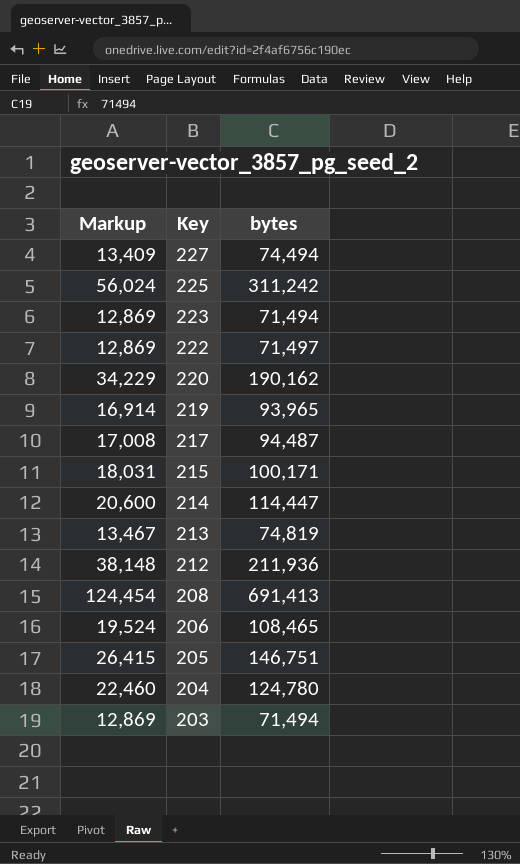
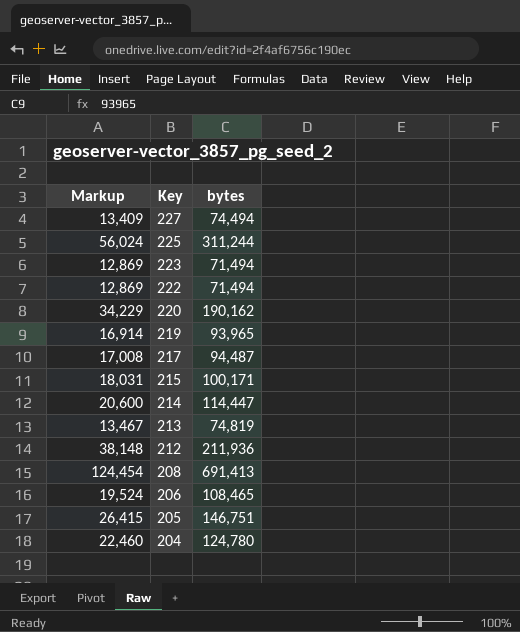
row 203: 12,869 | 71,494 -> none
225 | bytes: 311,242 -> 311,244
222 | bytes: 71,497 -> 71,494

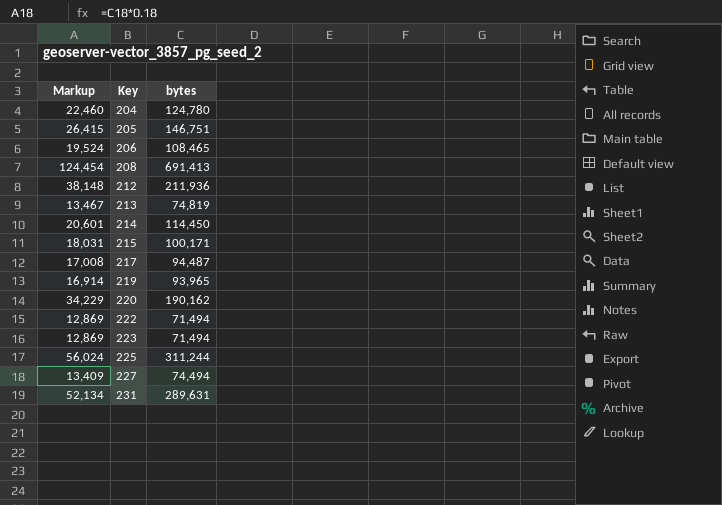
row order: Key descending -> Key ascending
214 | Markup: 20,600 -> 20,601
214 | bytes: 114,447 -> 114,450
row 231: none -> 52,134 | 289,631

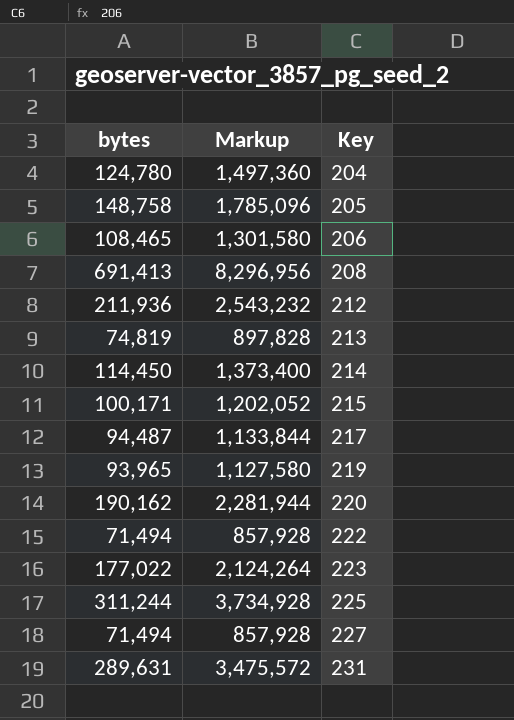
column bytes | position: 3 -> 1
column Markup | formula: [bytes] * 0.18 -> [bytes] * 12
205 | bytes: 146,751 -> 148,758
223 | bytes: 71,494 -> 177,022
227 | bytes: 74,494 -> 71,494

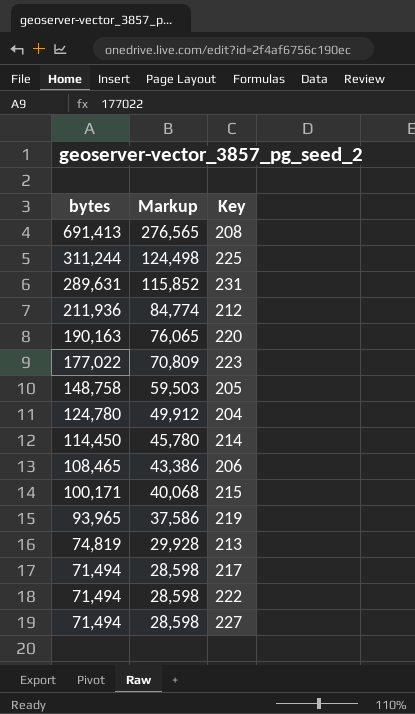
row order: Key ascending -> bytes descending
column Markup | formula: [bytes] * 12 -> [bytes] * 0.4
220 | bytes: 190,162 -> 190,163
217 | bytes: 94,487 -> 71,494

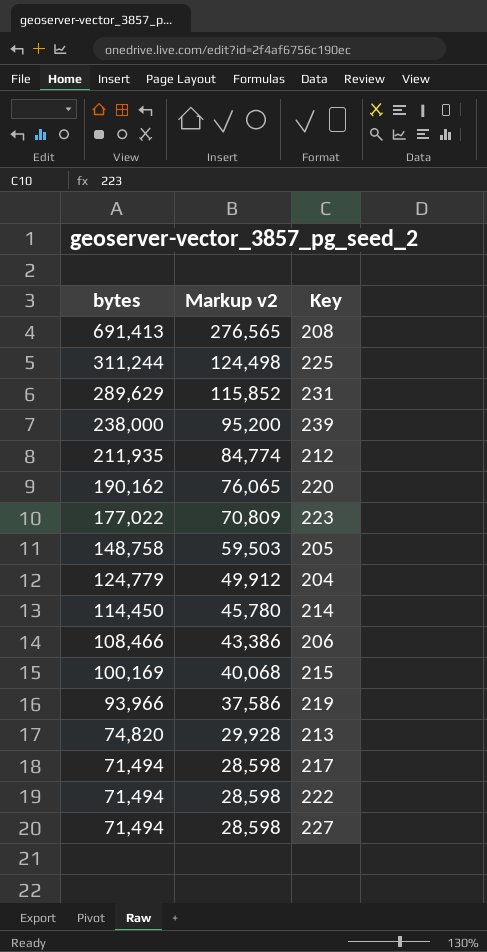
column name: Markup -> Markup v2
231 | bytes: 289,631 -> 289,629
row 239: none -> 238,000 | 95,200
212 | bytes: 211,936 -> 211,935
220 | bytes: 190,163 -> 190,162
204 | bytes: 124,780 -> 124,779
206 | bytes: 108,465 -> 108,466
215 | bytes: 100,171 -> 100,169
219 | bytes: 93,965 -> 93,966
213 | bytes: 74,819 -> 74,820

